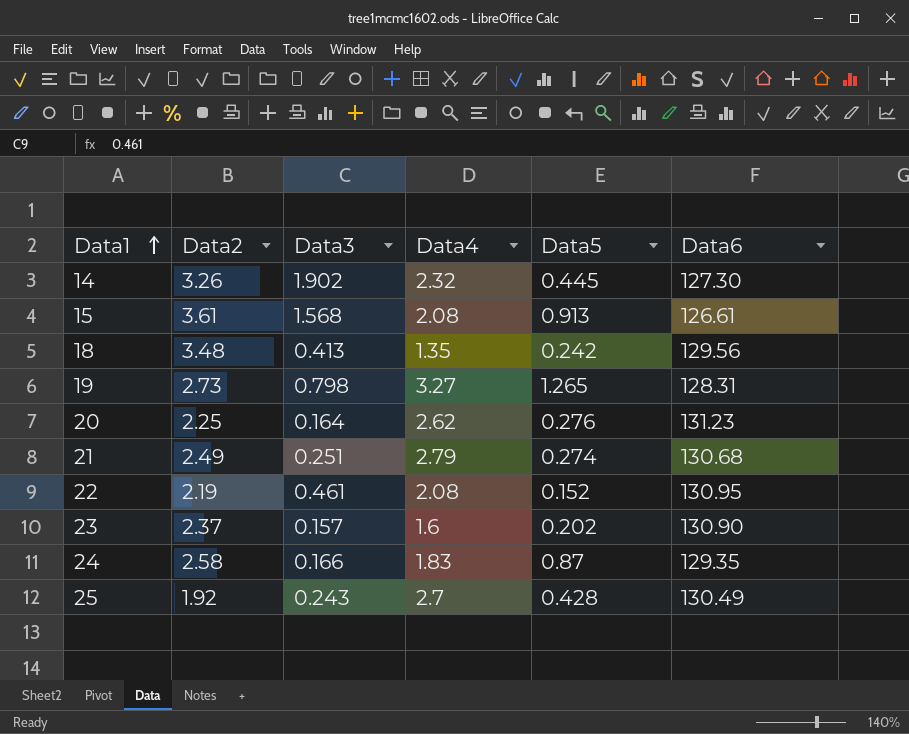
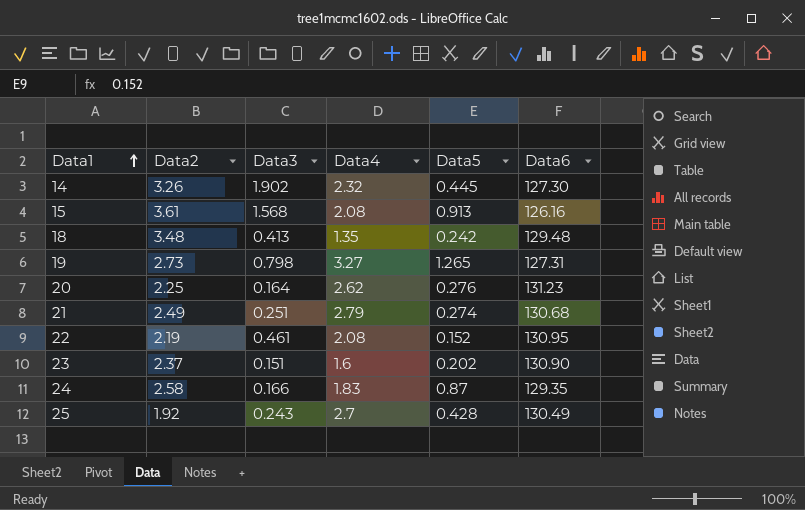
15 | Data6: 126.61 -> 126.16
18 | Data6: 129.56 -> 129.48
19 | Data6: 128.31 -> 127.31
23 | Data3: 0.157 -> 0.151

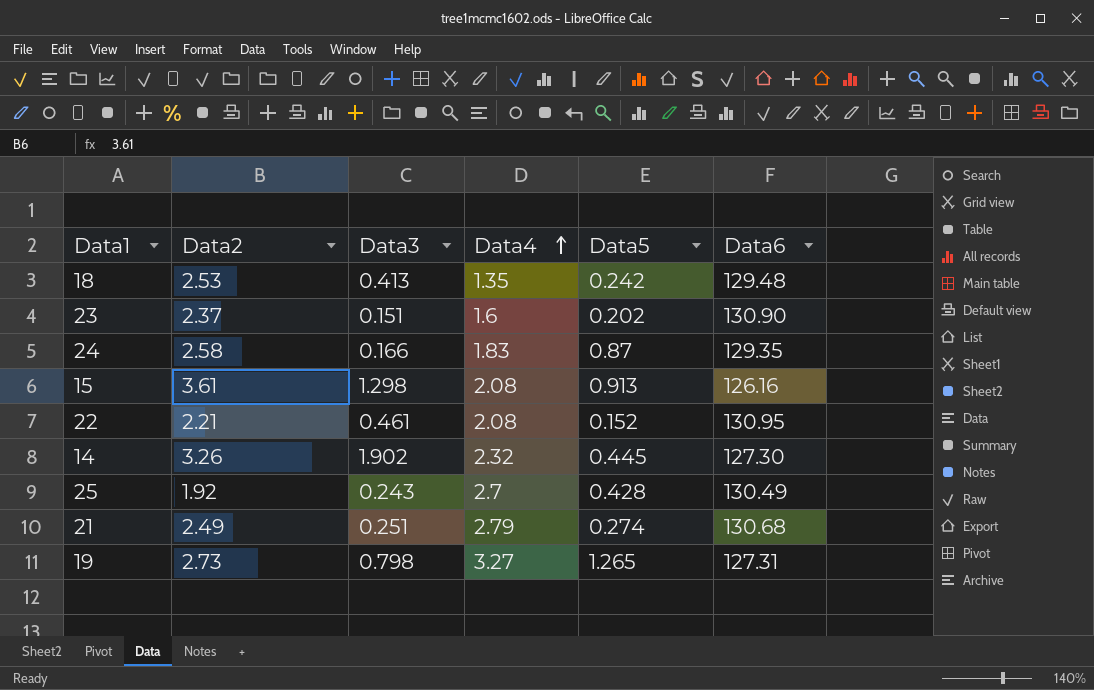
row order: Data1 ascending -> Data4 ascending
row 20: 2.25 | 0.164 | 2.62 | 0.276 | 131.23 -> none
18 | Data2: 3.48 -> 2.53
15 | Data3: 1.568 -> 1.298
22 | Data2: 2.19 -> 2.21

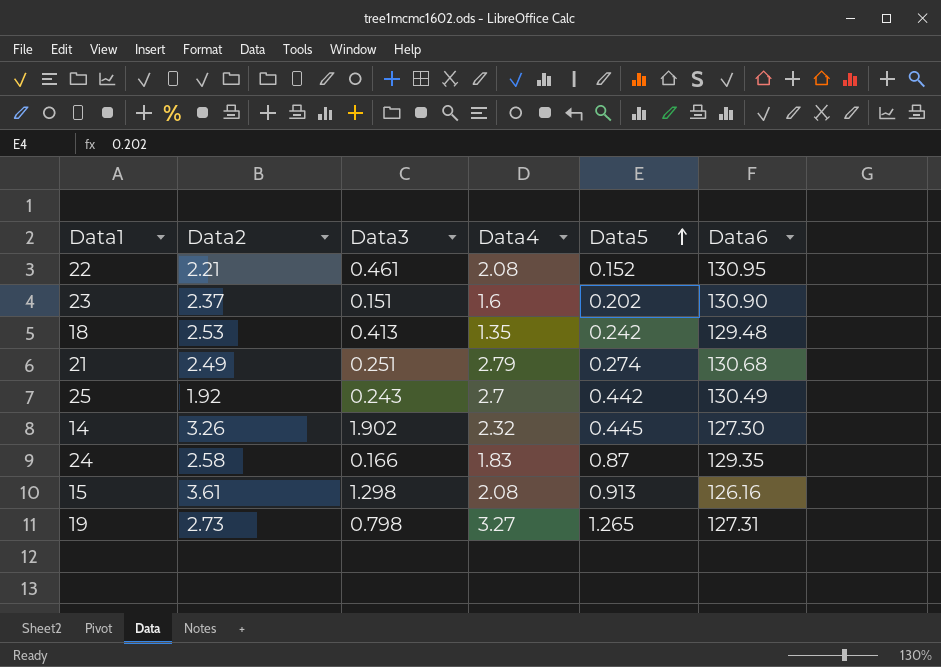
row order: Data4 ascending -> Data5 ascending
25 | Data5: 0.428 -> 0.442

